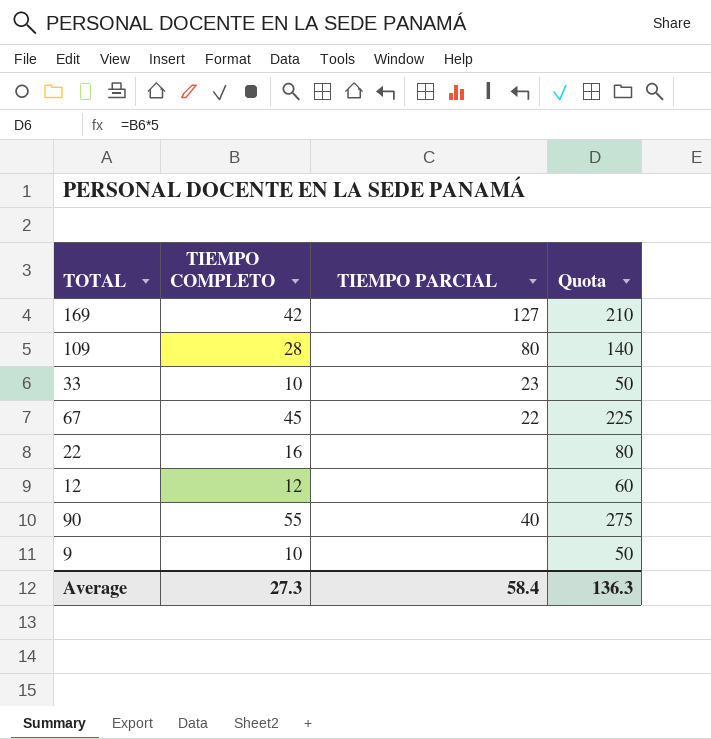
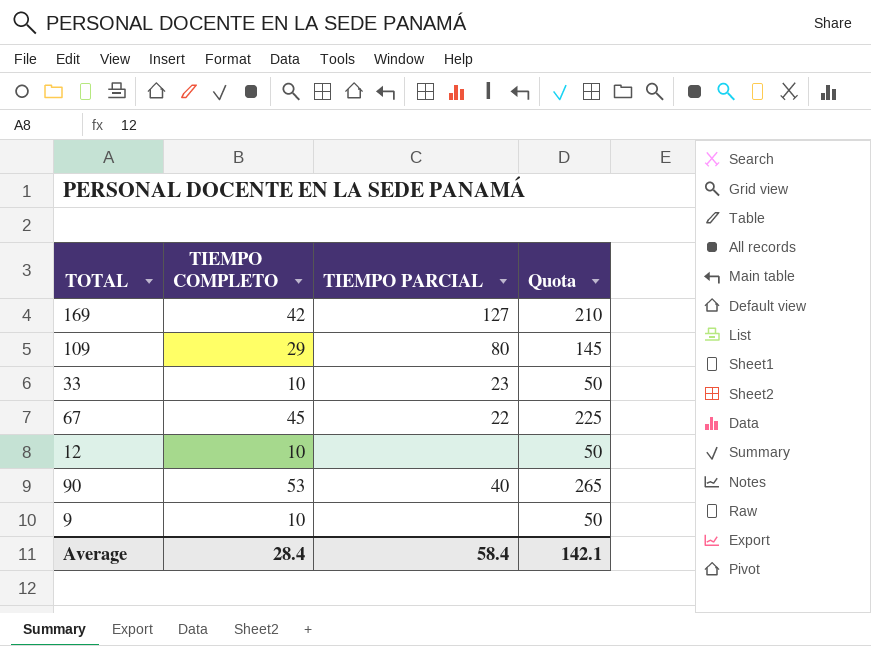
row 22: 16 | none | 80 -> none
109 | TIEMPO COMPLETO: 28 -> 29
109 | Quota: 140 -> 145
12 | TIEMPO COMPLETO: 12 -> 10
12 | Quota: 60 -> 50
90 | TIEMPO COMPLETO: 55 -> 53
90 | Quota: 275 -> 265
Average | TIEMPO COMPLETO: 27.3 -> 28.4
Average | Quota: 136.3 -> 142.1

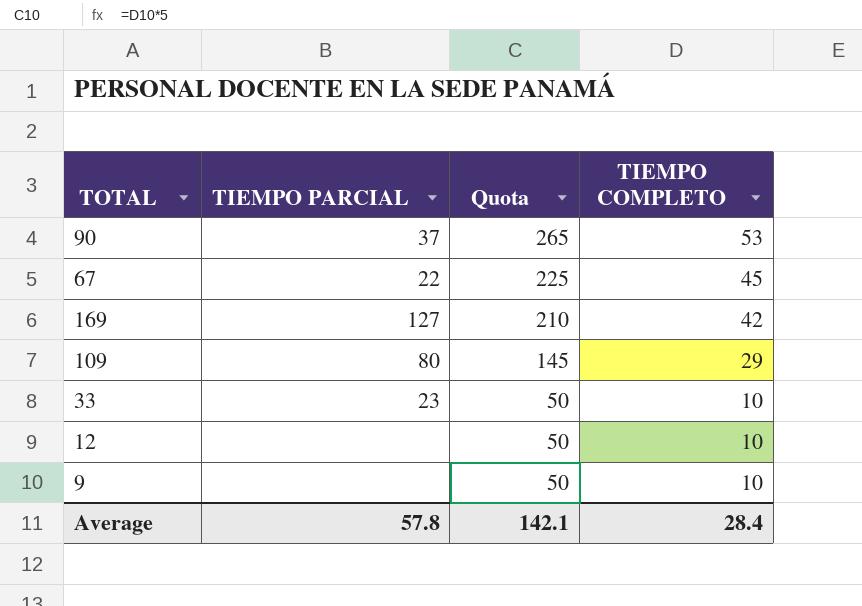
row order: none -> Quota descending
column TIEMPO COMPLETO | position: 2 -> 4
90 | TIEMPO PARCIAL: 40 -> 37
Average | TIEMPO PARCIAL: 58.4 -> 57.8

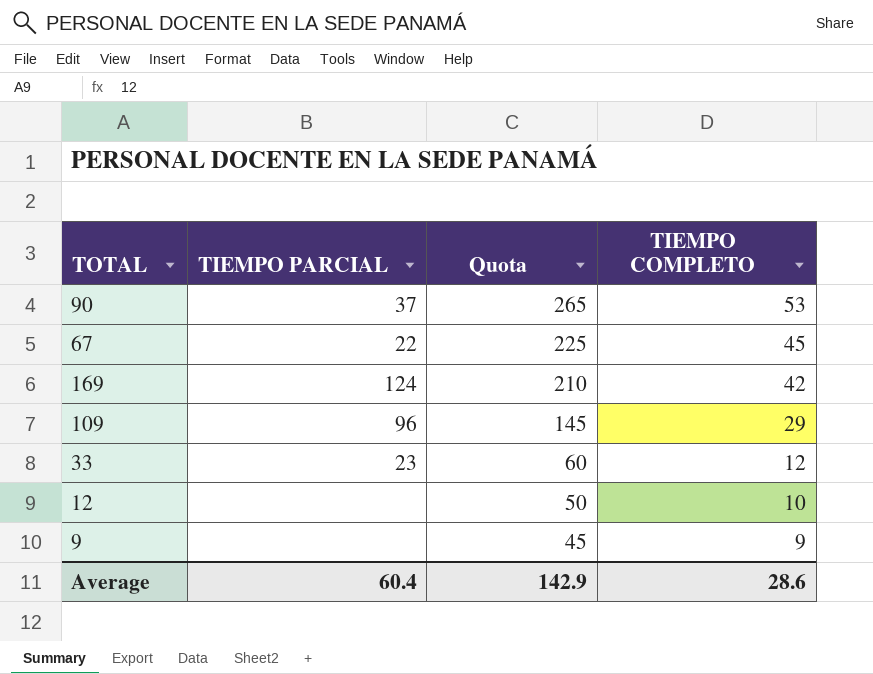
169 | TIEMPO PARCIAL: 127 -> 124
109 | TIEMPO PARCIAL: 80 -> 96
33 | Quota: 50 -> 60
33 | TIEMPO COMPLETO: 10 -> 12
9 | Quota: 50 -> 45
9 | TIEMPO COMPLETO: 10 -> 9
Average | TIEMPO PARCIAL: 57.8 -> 60.4
Average | Quota: 142.1 -> 142.9
Average | TIEMPO COMPLETO: 28.4 -> 28.6

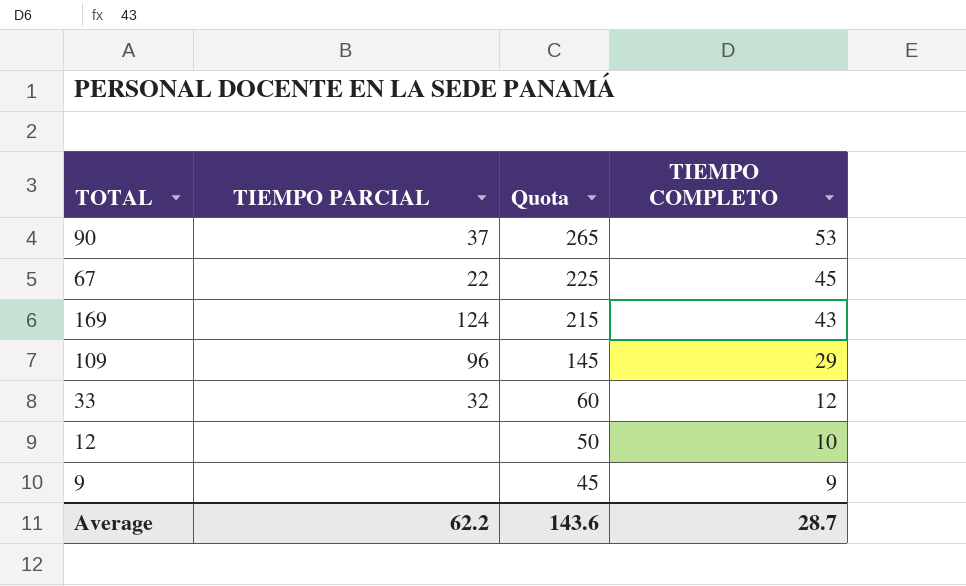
169 | Quota: 210 -> 215
169 | TIEMPO COMPLETO: 42 -> 43
33 | TIEMPO PARCIAL: 23 -> 32
Average | TIEMPO PARCIAL: 60.4 -> 62.2
Average | Quota: 142.9 -> 143.6
Average | TIEMPO COMPLETO: 28.6 -> 28.7

